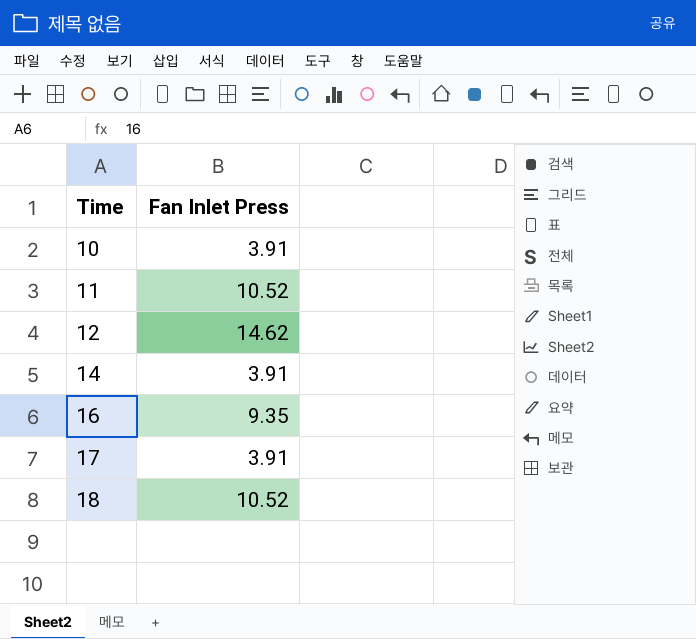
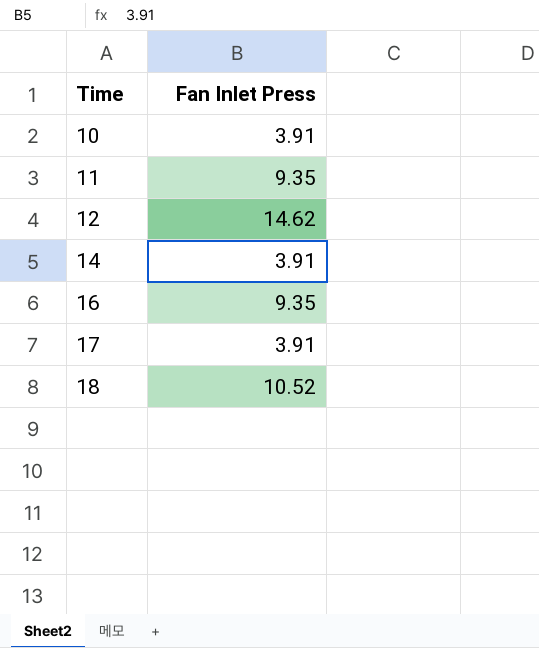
11 | Fan Inlet Press: 10.52 -> 9.35

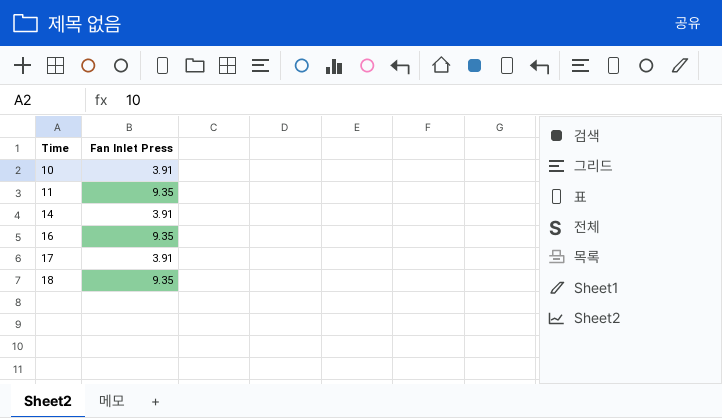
row 12: 14.62 -> none
18 | Fan Inlet Press: 10.52 -> 9.35

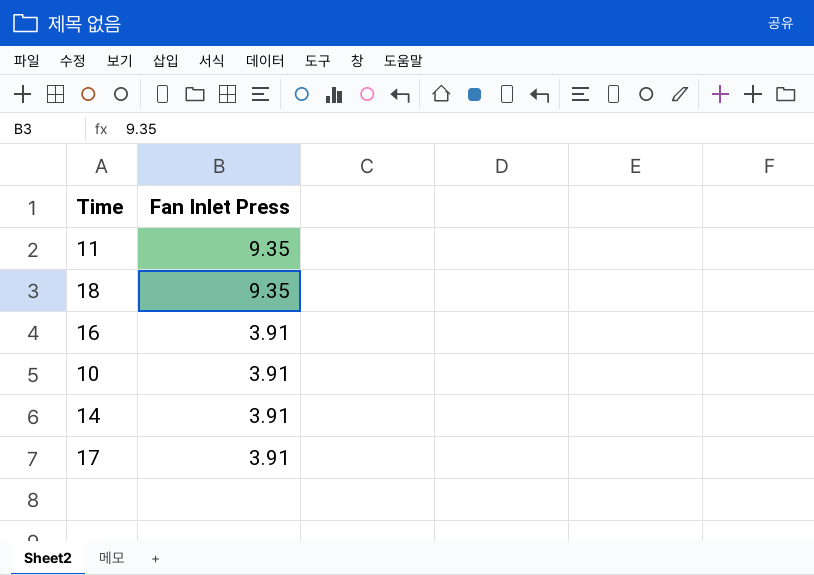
row order: Time ascending -> Fan Inlet Press descending
16 | Fan Inlet Press: 9.35 -> 3.91

